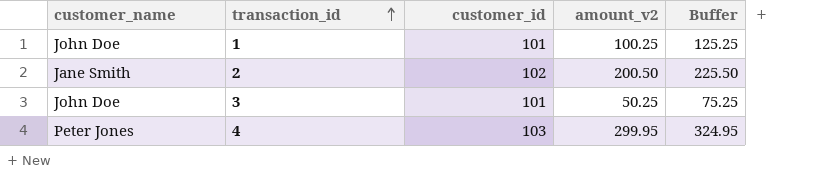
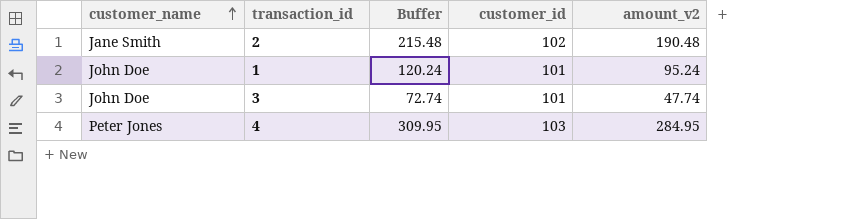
row order: transaction_id ascending -> customer_name ascending
column Buffer | position: 5 -> 3
2 | Buffer: 225.50 -> 215.48
2 | amount_v2: 200.50 -> 190.48
1 | Buffer: 125.25 -> 120.24
1 | amount_v2: 100.25 -> 95.24
3 | Buffer: 75.25 -> 72.74
3 | amount_v2: 50.25 -> 47.74
4 | Buffer: 324.95 -> 309.95
4 | amount_v2: 299.95 -> 284.95

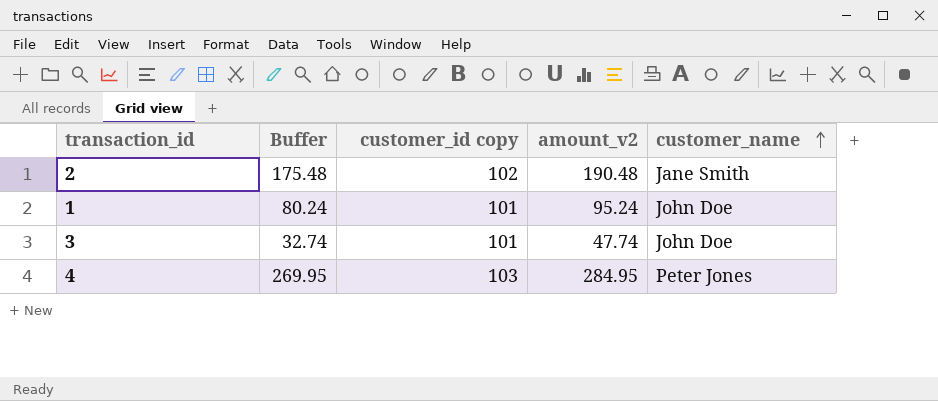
column Buffer | formula: [amount_v2] + 25 -> [amount_v2] - 15
column name: customer_id -> customer_id copy
column customer_name | position: 1 -> 5

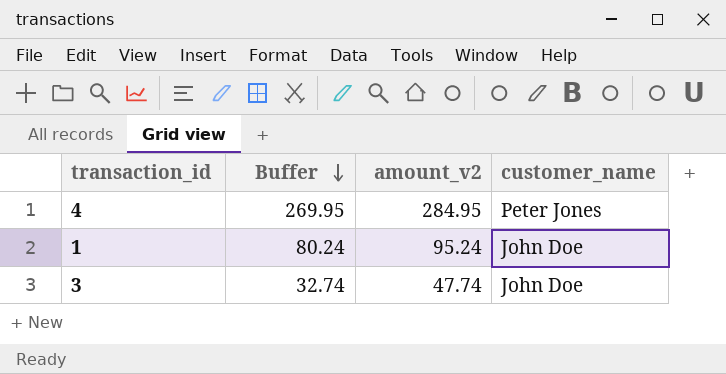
row order: customer_name ascending -> Buffer descending
column customer_id copy | position: 3 -> none
row 2: 175.48 | 102 | 190.48 | Jane Smith -> none

